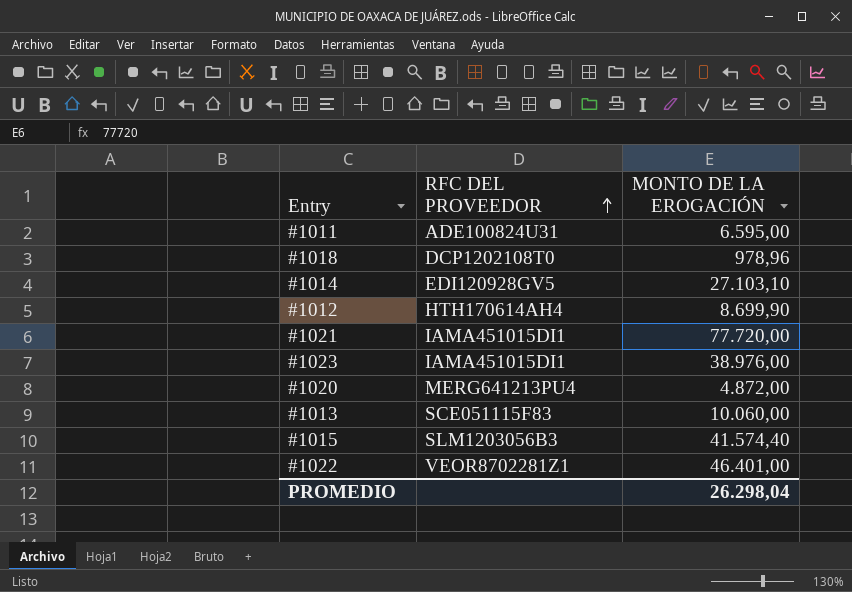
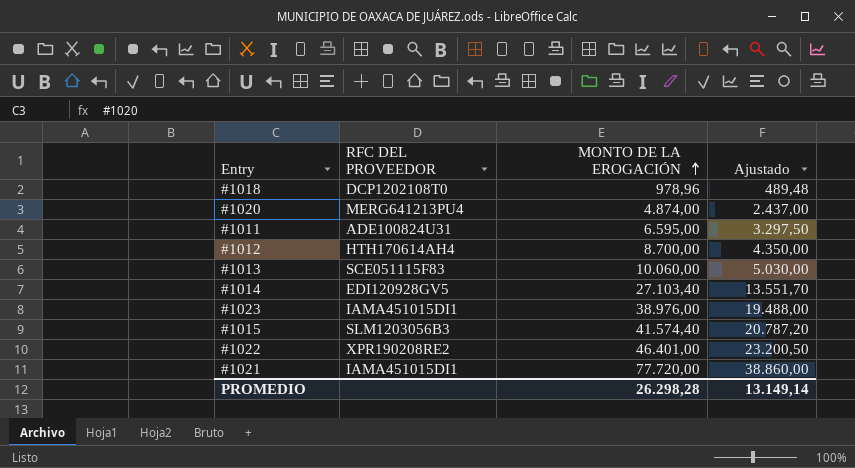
row order: RFC DEL PROVEEDOR ascending -> MONTO DE LA EROGACIÓN ascending
column Ajustado | formula: none -> [MONTO DE LA EROGACIÓN] * 0,5
#1020 | MONTO DE LA EROGACIÓN: 4.872,00 -> 4.874,00
#1012 | MONTO DE LA EROGACIÓN: 8.699,90 -> 8.700,00
#1014 | MONTO DE LA EROGACIÓN: 27.103,10 -> 27.103,40
#1022 | RFC DEL PROVEEDOR: VEOR8702281Z1 -> XPR190208RE2
PROMEDIO | MONTO DE LA EROGACIÓN: 26.298,04 -> 26.298,28

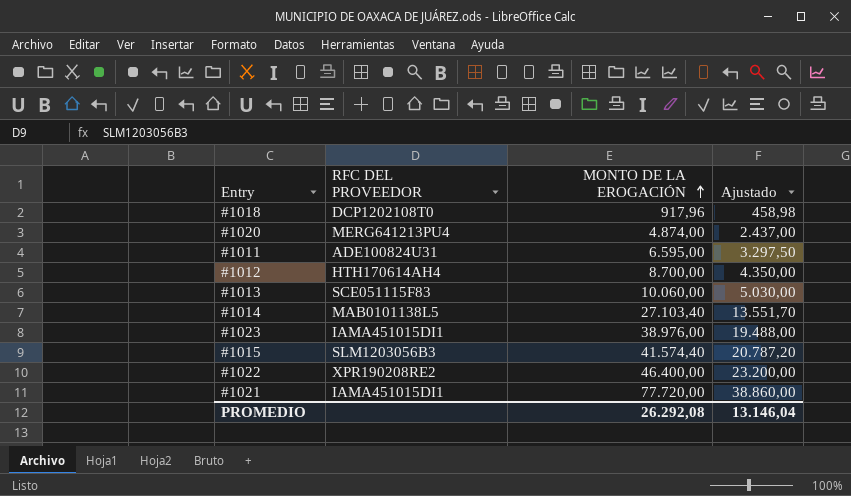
#1018 | MONTO DE LA EROGACIÓN: 978,96 -> 917,96
#1018 | Ajustado: 489,48 -> 458,98
#1014 | RFC DEL PROVEEDOR: EDI120928GV5 -> MAB0101138L5
#1022 | MONTO DE LA EROGACIÓN: 46.401,00 -> 46.400,00
#1022 | Ajustado: 23.200,50 -> 23.200,00
PROMEDIO | MONTO DE LA EROGACIÓN: 26.298,28 -> 26.292,08
PROMEDIO | Ajustado: 13.149,14 -> 13.146,04

